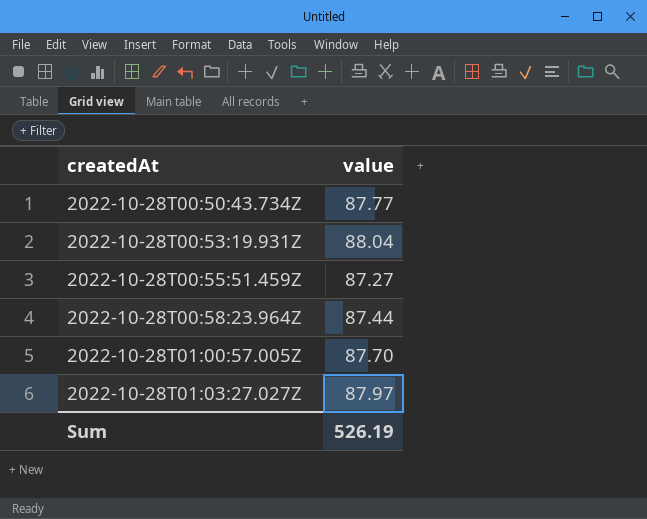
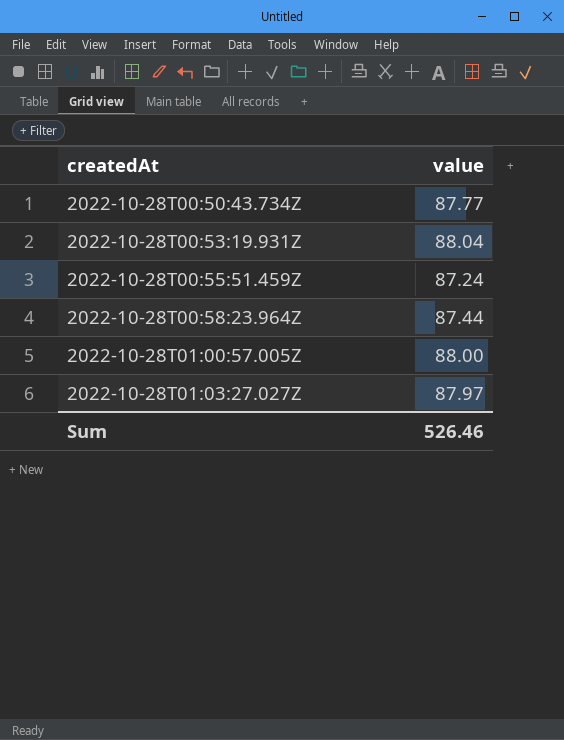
2022-10-28T00:55:51.459Z | value: 87.27 -> 87.24
2022-10-28T01:00:57.005Z | value: 87.70 -> 88.00
Sum | value: 526.19 -> 526.46

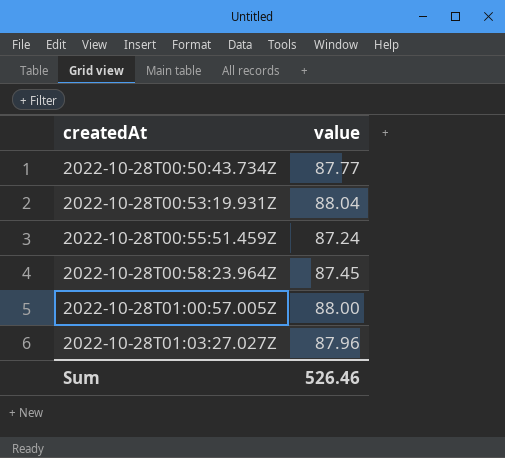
2022-10-28T00:58:23.964Z | value: 87.44 -> 87.45
2022-10-28T01:03:27.027Z | value: 87.97 -> 87.96

